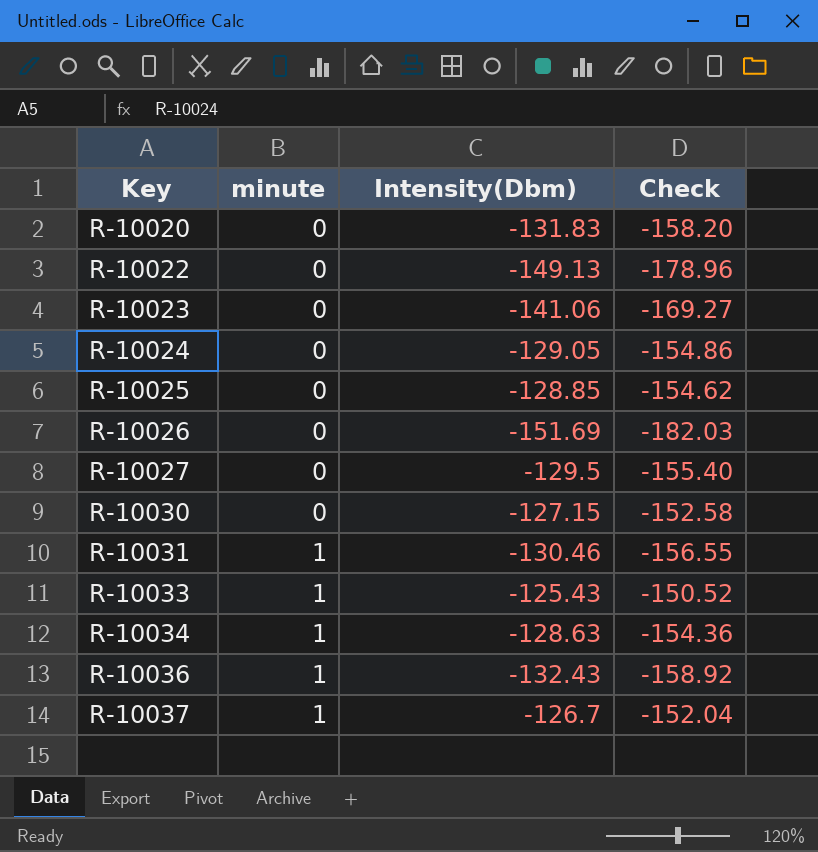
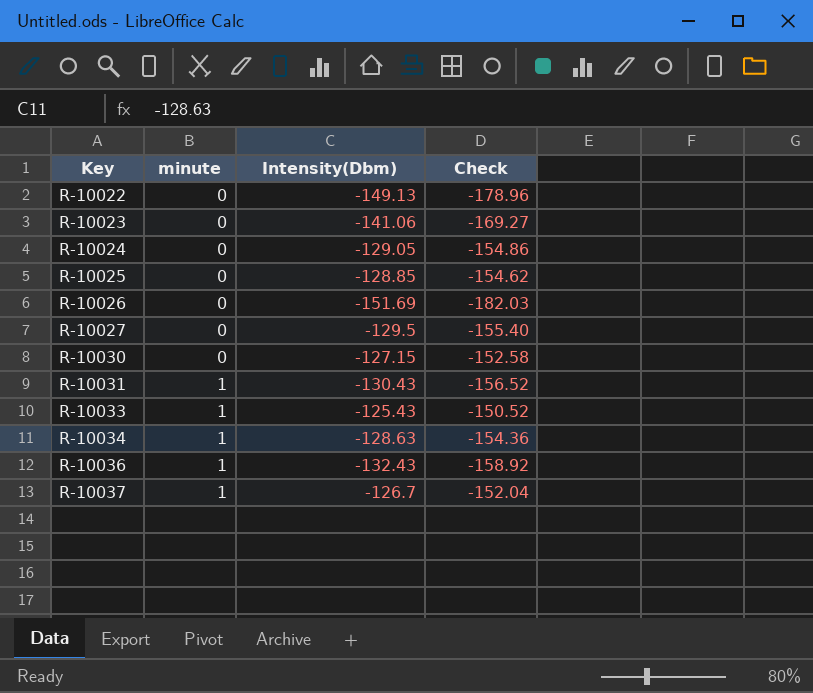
row R-10020: 0 | -131.83 | -158.20 -> none
R-10031 | Intensity(Dbm): -130.46 -> -130.43
R-10031 | Check: -156.55 -> -156.52

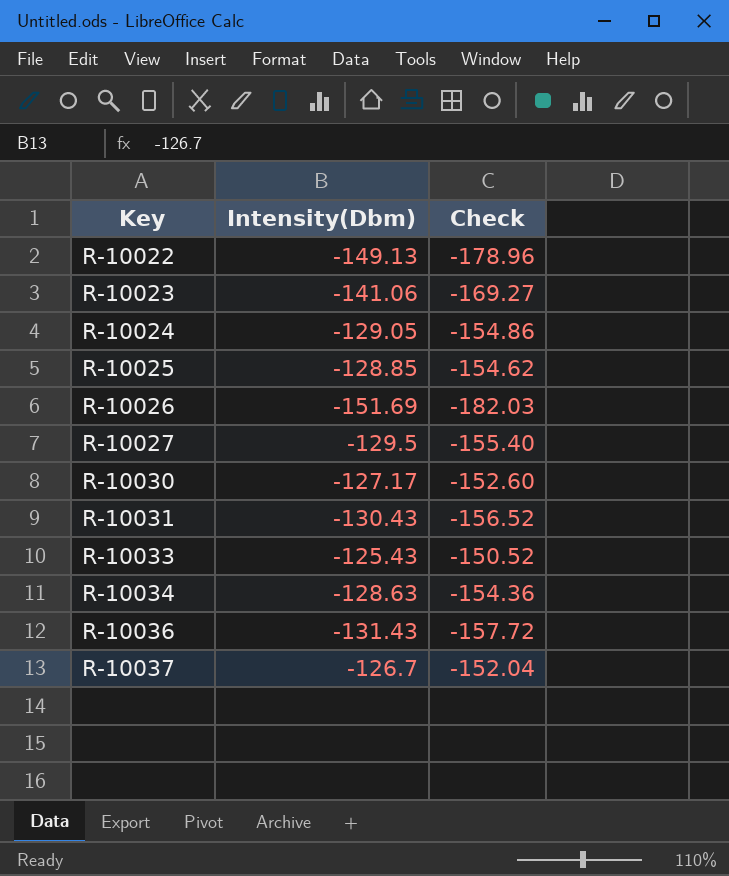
column minute | position: 2 -> none
R-10030 | Intensity(Dbm): -127.15 -> -127.17
R-10030 | Check: -152.58 -> -152.60
R-10036 | Intensity(Dbm): -132.43 -> -131.43
R-10036 | Check: -158.92 -> -157.72

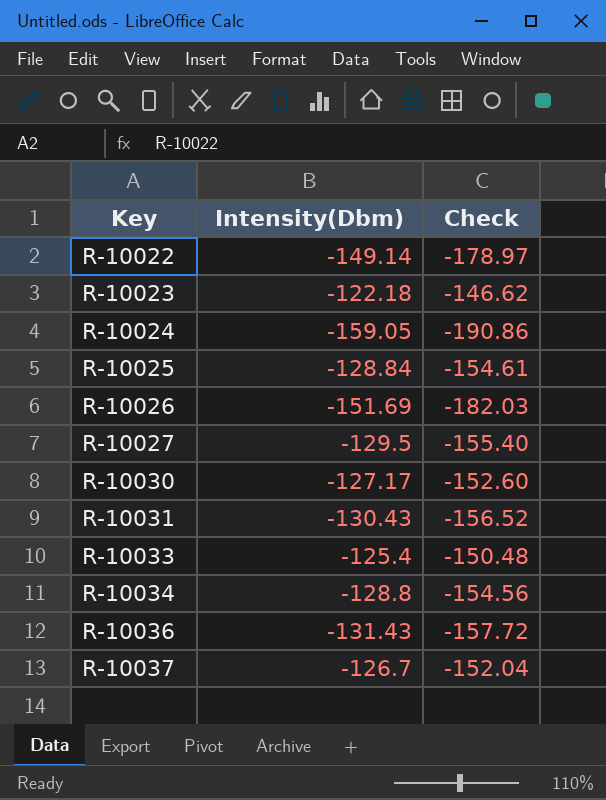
R-10022 | Intensity(Dbm): -149.13 -> -149.14
R-10022 | Check: -178.96 -> -178.97
R-10023 | Intensity(Dbm): -141.06 -> -122.18
R-10023 | Check: -169.27 -> -146.62
R-10024 | Intensity(Dbm): -129.05 -> -159.05
R-10024 | Check: -154.86 -> -190.86
R-10025 | Intensity(Dbm): -128.85 -> -128.84
R-10025 | Check: -154.62 -> -154.61
R-10033 | Intensity(Dbm): -125.43 -> -125.4
R-10033 | Check: -150.52 -> -150.48
R-10034 | Intensity(Dbm): -128.63 -> -128.8
R-10034 | Check: -154.36 -> -154.56

